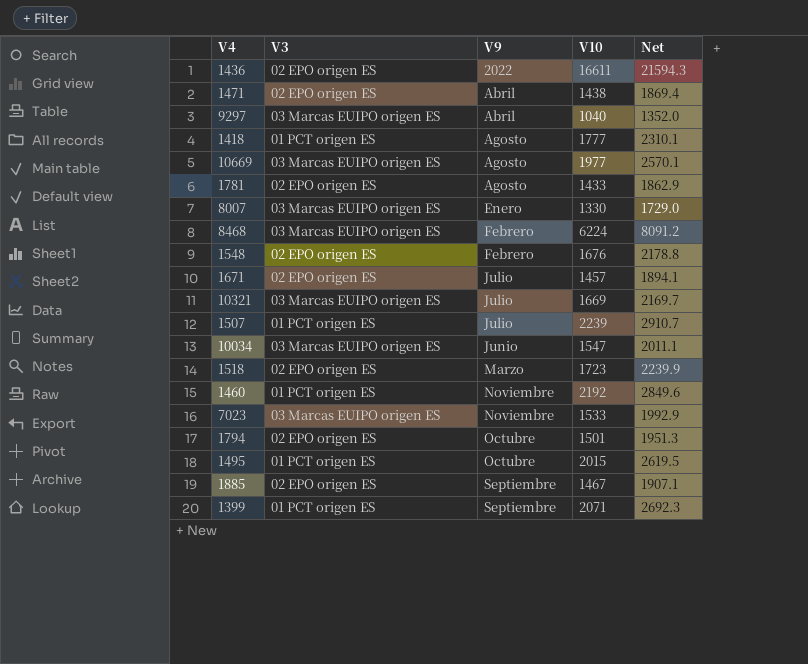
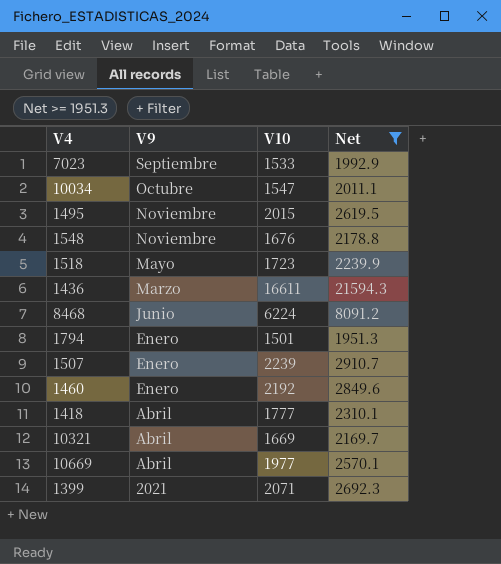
filter: none -> Net >= 1951.3
row order: V9 ascending -> V9 descending
column V3 | position: 2 -> none
7023 | V9: Noviembre -> Septiembre
10034 | V9: Junio -> Octubre
1495 | V9: Octubre -> Noviembre
1548 | V9: Febrero -> Noviembre
1518 | V9: Marzo -> Mayo
1436 | V9: 2022 -> Marzo
8468 | V9: Febrero -> Junio
1794 | V9: Octubre -> Enero
1507 | V9: Julio -> Enero
1460 | V9: Noviembre -> Enero
1418 | V9: Agosto -> Abril
10321 | V9: Julio -> Abril
10669 | V9: Agosto -> Abril
1399 | V9: Septiembre -> 2021

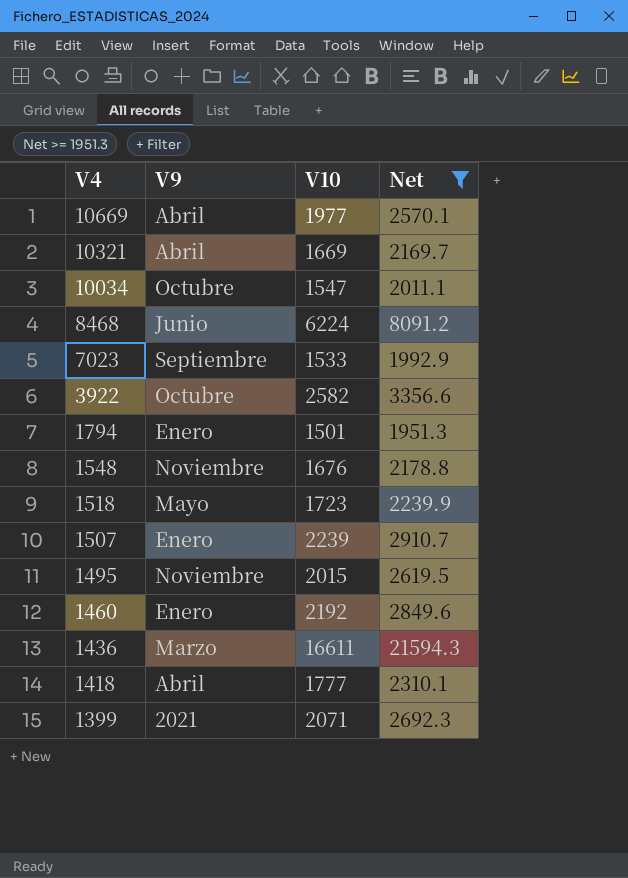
row order: V9 descending -> V4 descending
row 3922: none -> Octubre | 2582 | 3356.6

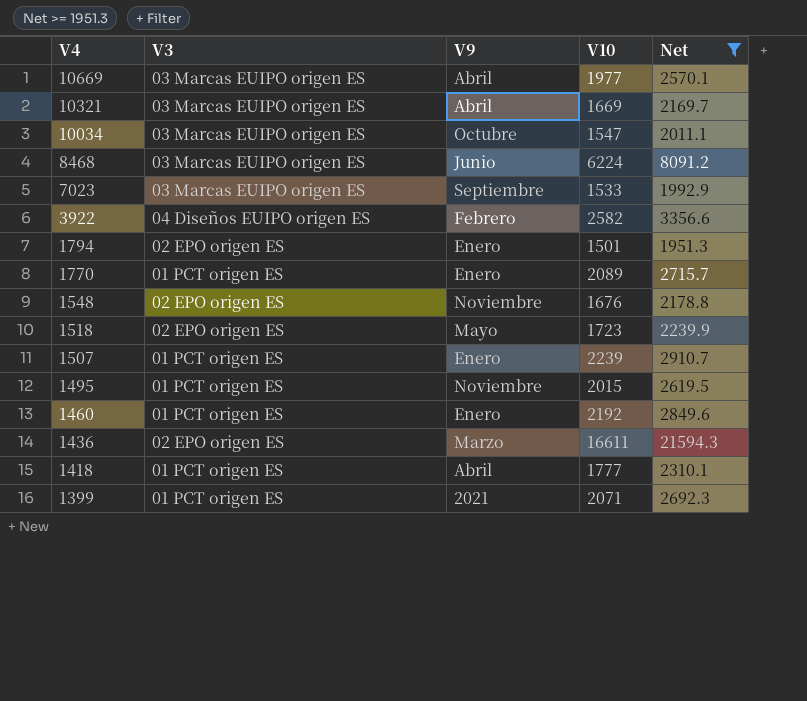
column V3 | position: none -> 2
3922 | V9: Octubre -> Febrero
row 1770: none -> 01 PCT origen ES | Enero | 2089 | 2715.7

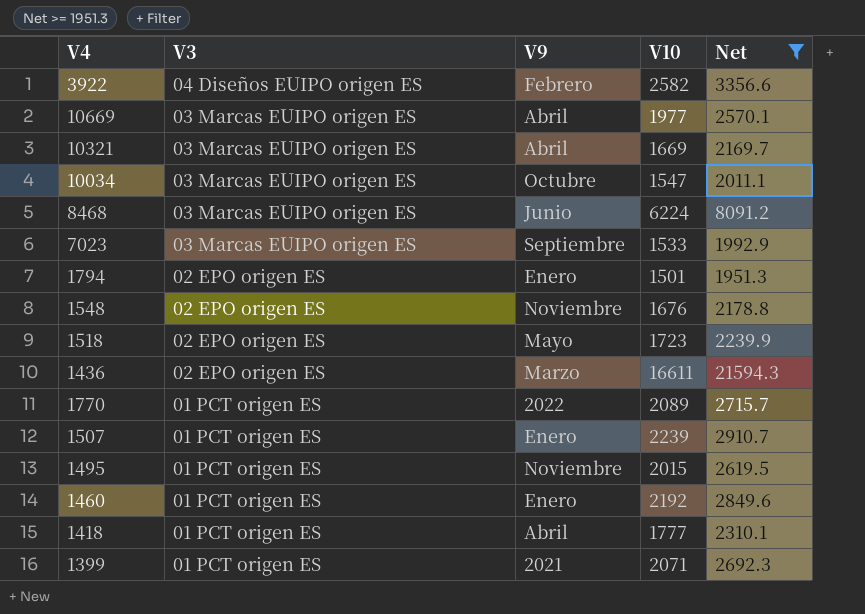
row order: V4 descending -> V3 descending
1770 | V9: Enero -> 2022

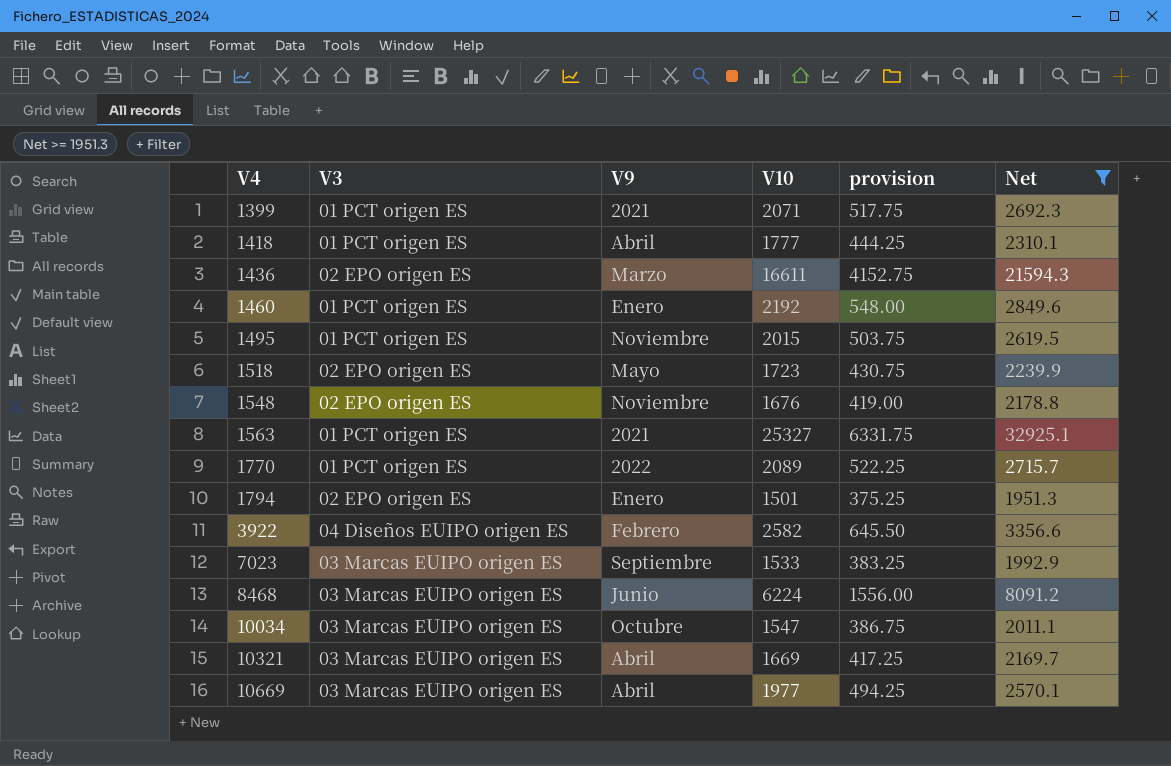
row order: V3 descending -> V4 ascending
column provision | formula: none -> [V10] * 0.25
row 1507: 01 PCT origen ES | Enero | 2239 | 2910.7 -> none
row 1563: none -> 01 PCT origen ES | 2021 | 25327 | 6331.75 | 32925.1

